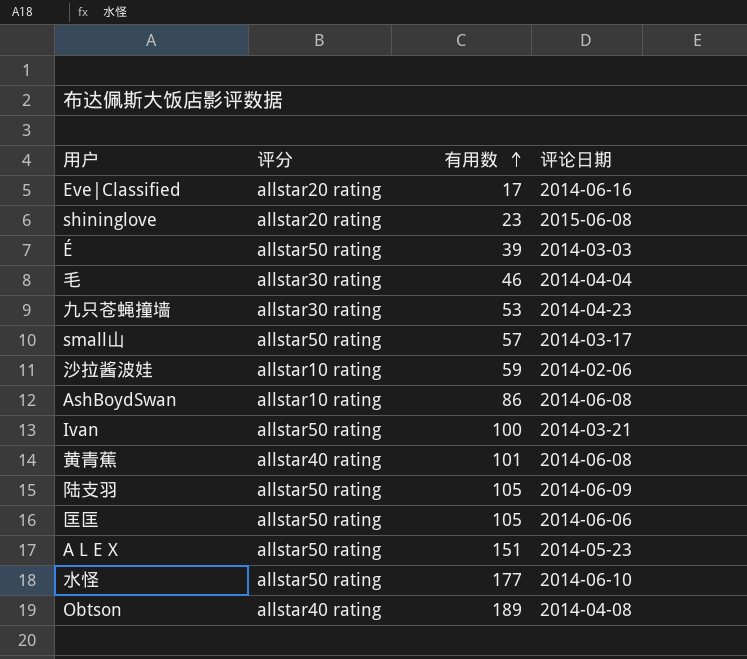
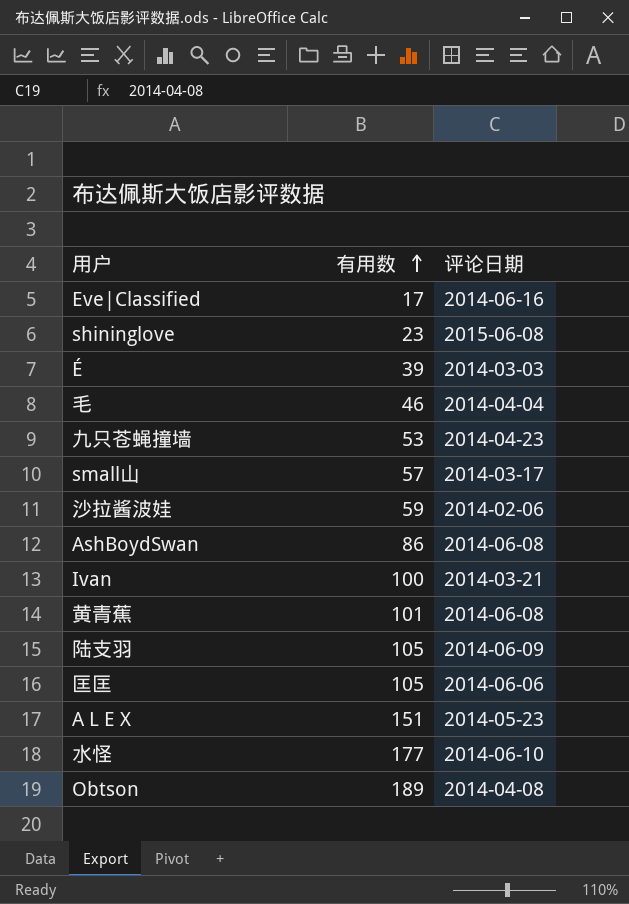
column 评分 | position: 2 -> none

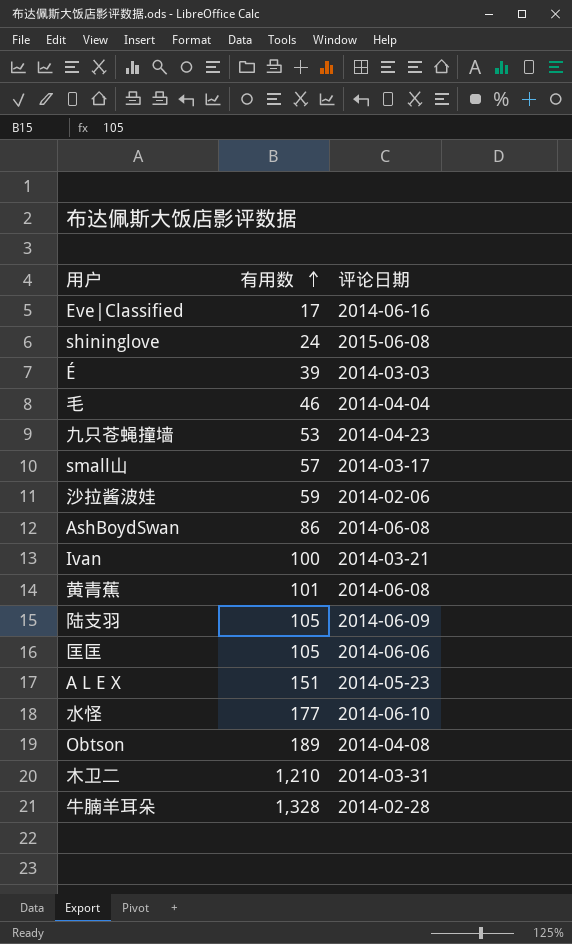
shininglove | 有用数: 23 -> 24
row 木卫二: none -> 1,210 | 2014-03-31
row 牛腩羊耳朵: none -> 1,328 | 2014-02-28

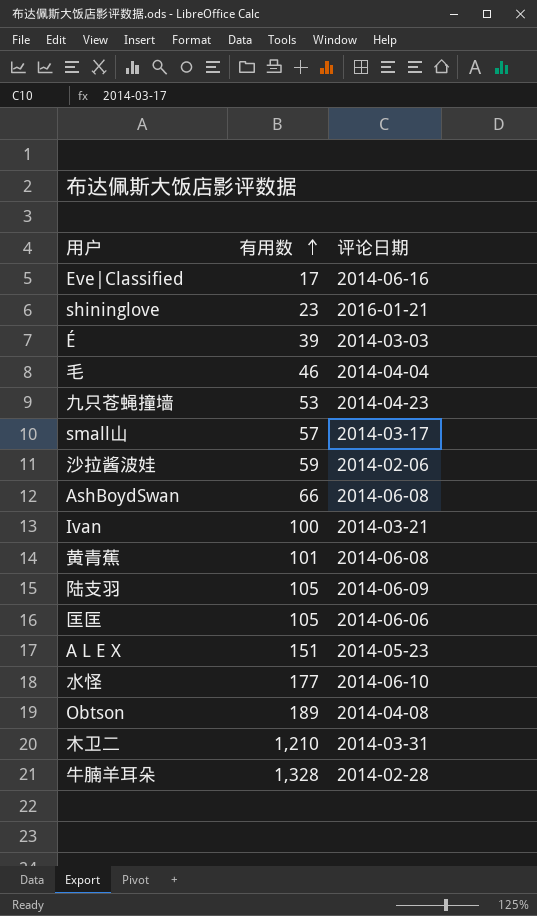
shininglove | 有用数: 24 -> 23
shininglove | 评论日期: 2015-06-08 -> 2016-01-21
AshBoydSwan | 有用数: 86 -> 66

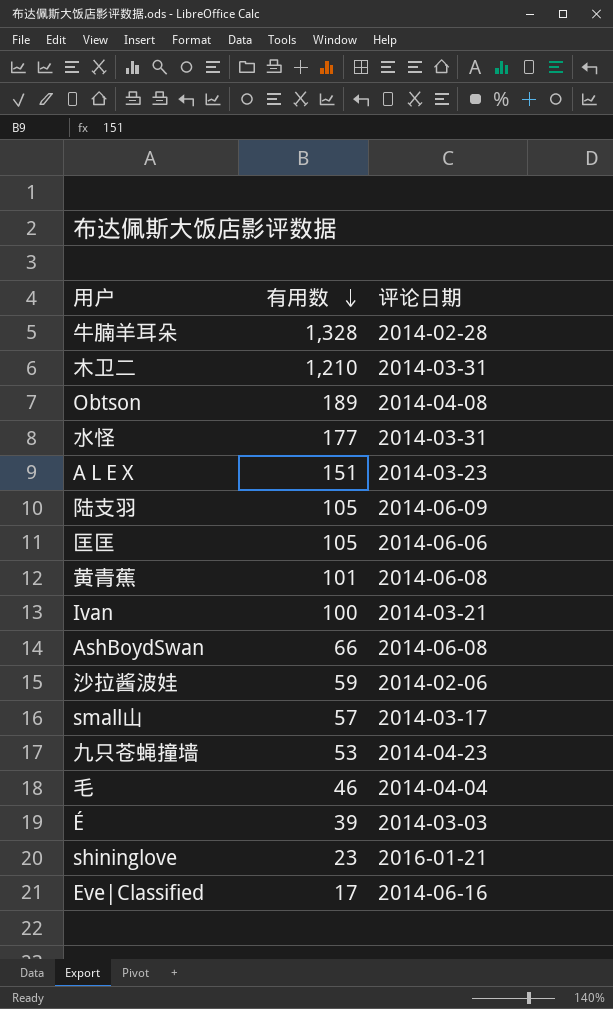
row order: 有用数 ascending -> 有用数 descending
水怪 | 评论日期: 2014-06-10 -> 2014-03-31
A L E X | 评论日期: 2014-05-23 -> 2014-03-23

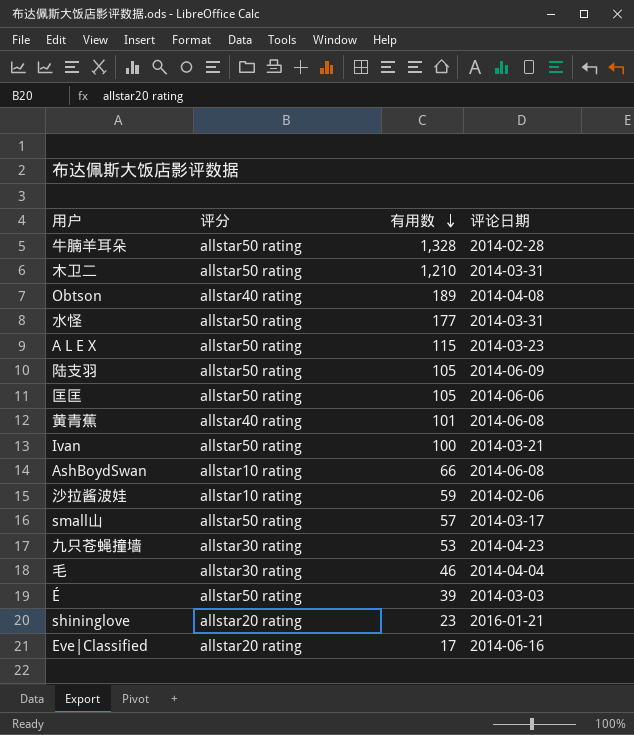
column 评分 | position: none -> 2
A L E X | 有用数: 151 -> 115

